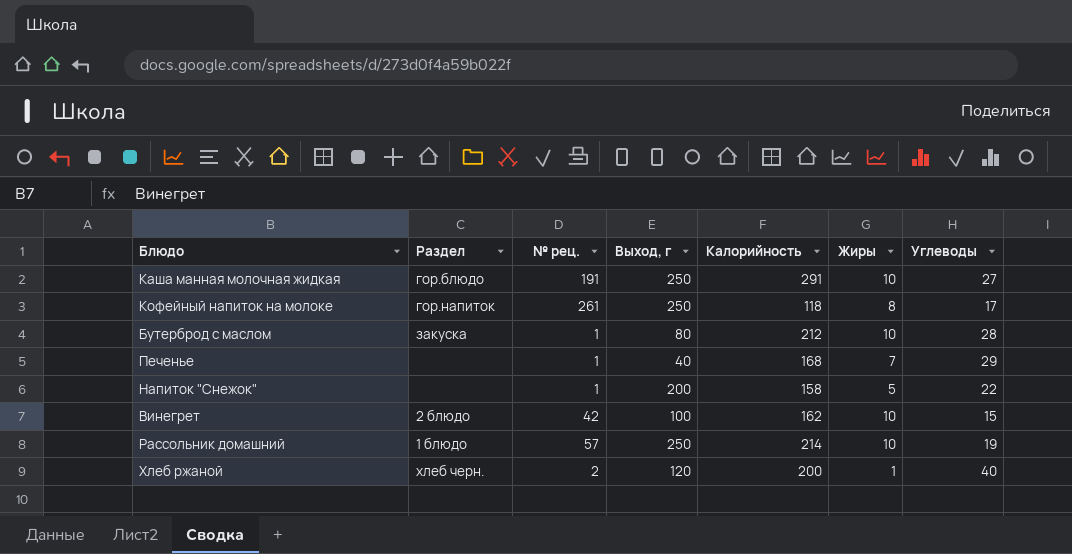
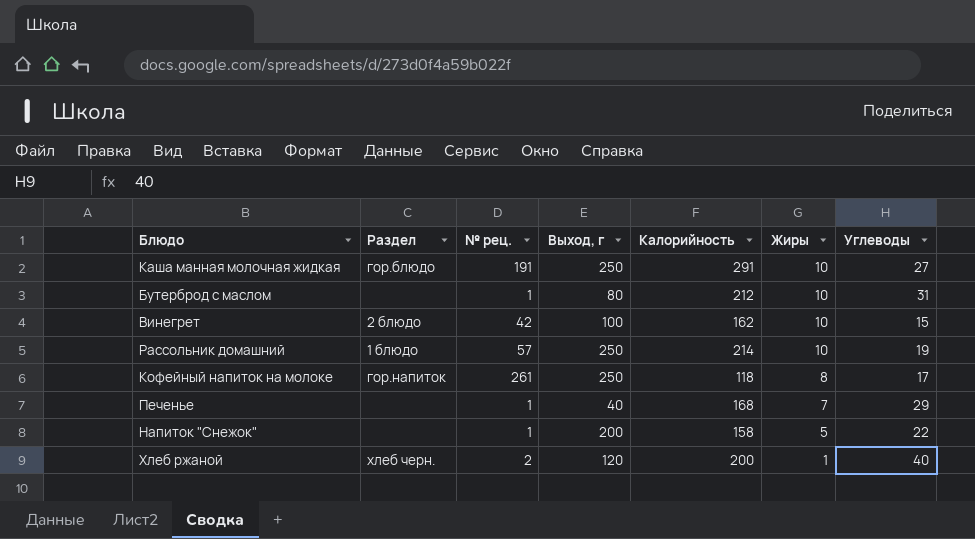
row order: none -> Жиры descending
Бутерброд с маслом | Раздел: закуска -> none
Бутерброд с маслом | Углеводы: 28 -> 31

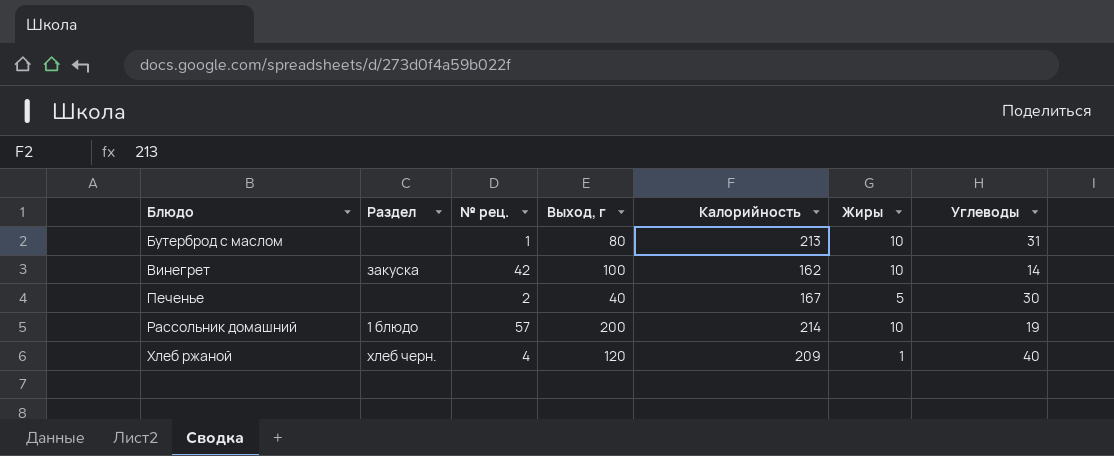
row order: Жиры descending -> Блюдо ascending
row Каша манная молочная жидкая: гор.блюдо | 191 | 250 | 291 | 10 | 27 -> none
row Кофейный напиток на молоке: гор.напиток | 261 | 250 | 118 | 8 | 17 -> none
row Напиток "Снежок": none | 1 | 200 | 158 | 5 | 22 -> none
Бутерброд с маслом | Калорийность: 212 -> 213
Винегрет | Раздел: 2 блюдо -> закуска
Винегрет | Углеводы: 15 -> 14
Печенье | № рец.: 1 -> 2
Печенье | Калорийность: 168 -> 167
Печенье | Жиры: 7 -> 5
Печенье | Углеводы: 29 -> 30
Рассольник домашний | Выход, г: 250 -> 200
Хлеб ржаной | № рец.: 2 -> 4
Хлеб ржаной | Калорийность: 200 -> 209

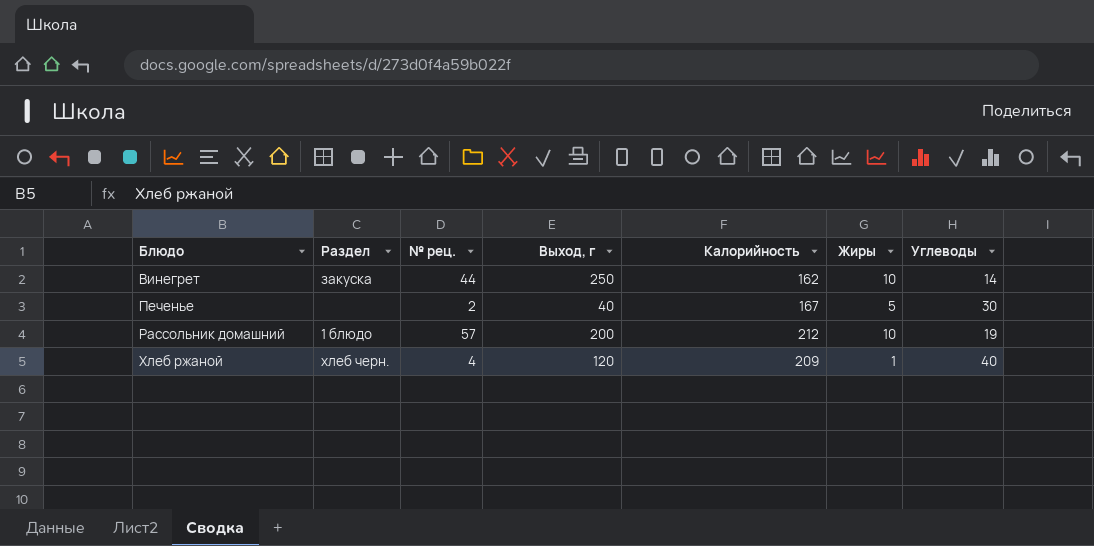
row Бутерброд с маслом: none | 1 | 80 | 213 | 10 | 31 -> none
Винегрет | № рец.: 42 -> 44
Винегрет | Выход, г: 100 -> 250
Рассольник домашний | Калорийность: 214 -> 212

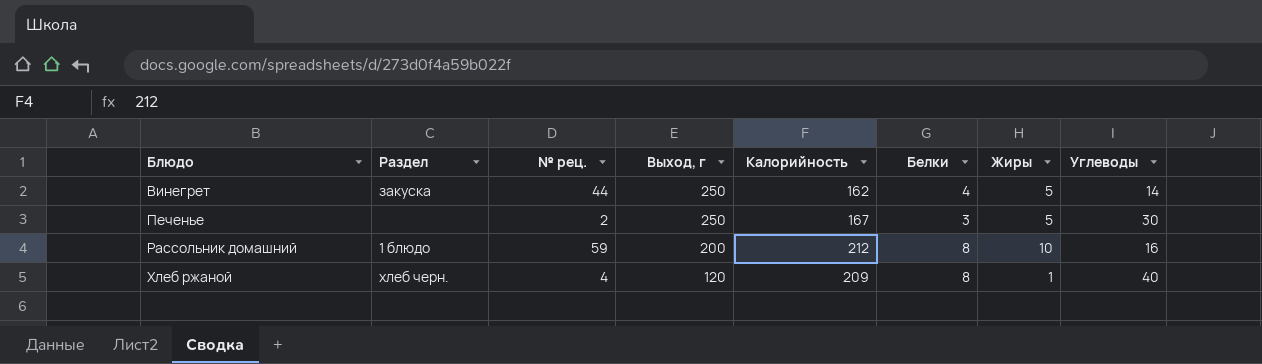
column Белки | position: none -> 6
Винегрет | Жиры: 10 -> 5
Печенье | Выход, г: 40 -> 250
Рассольник домашний | № рец.: 57 -> 59
Рассольник домашний | Углеводы: 19 -> 16

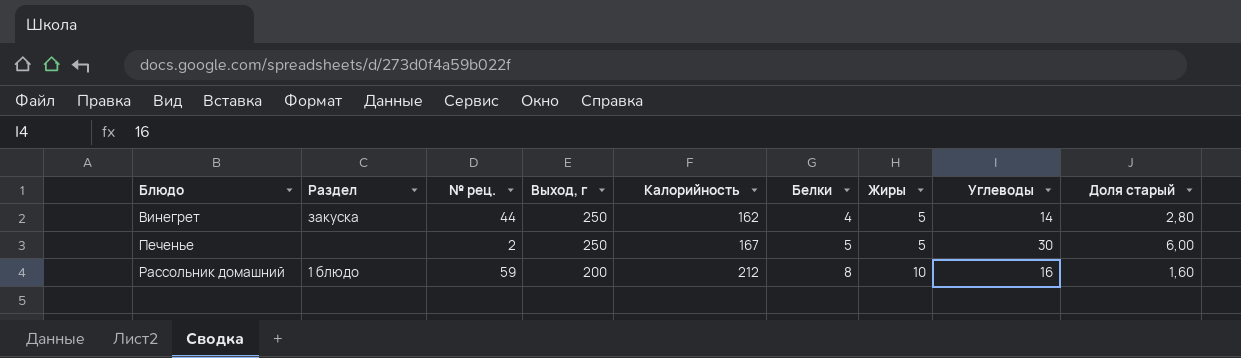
column Доля старый | formula: none -> [Углеводы] / [Жиры]
row Хлеб ржаной: хлеб черн. | 4 | 120 | 209 | 8 | 1 | 40 -> none
Печенье | Белки: 3 -> 5

